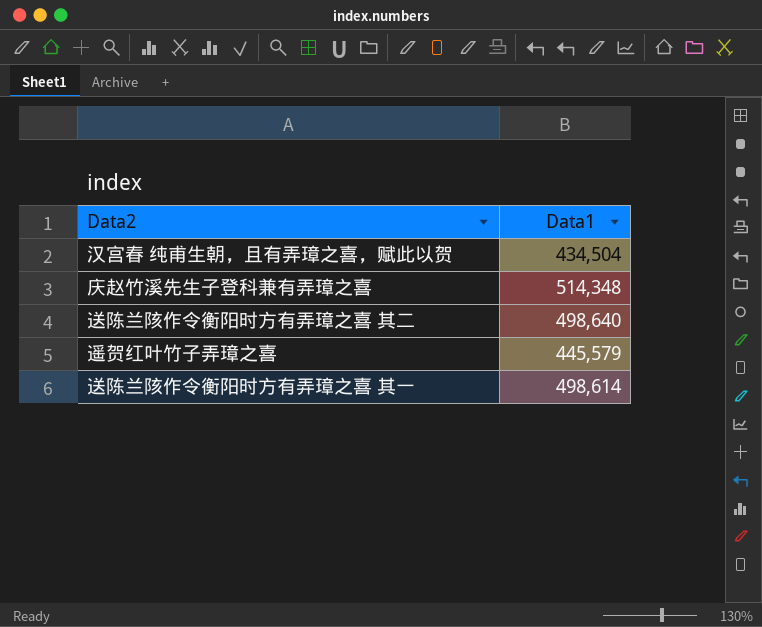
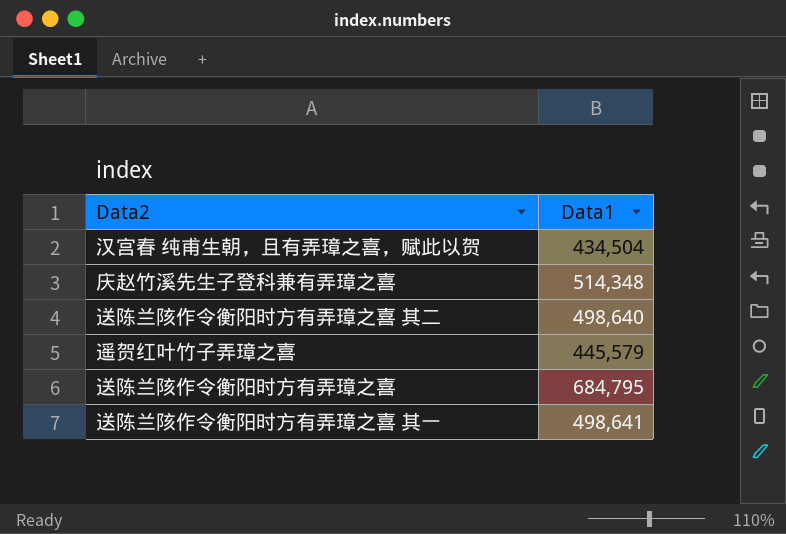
row 送陈兰陔作令衡阳时方有弄璋之喜: none -> 684,795
送陈兰陔作令衡阳时方有弄璋之喜 其一 | Data1: 498,614 -> 498,641

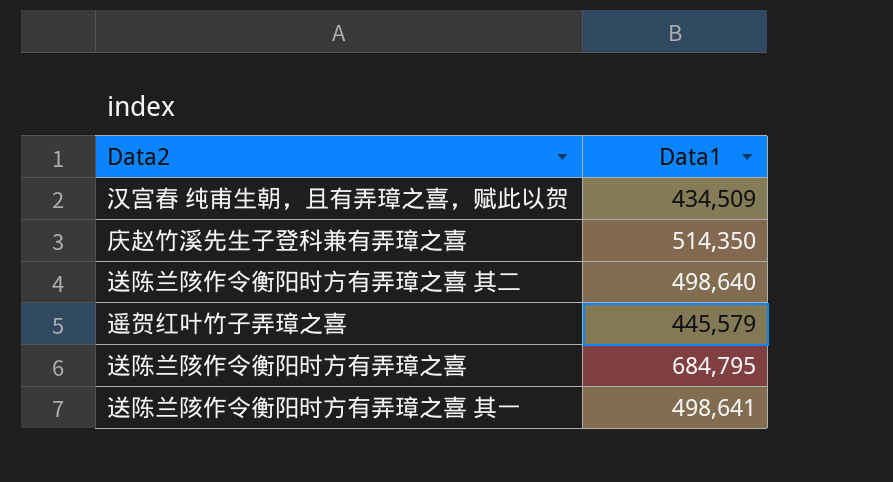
汉宫春 纯甫生朝，且有弄璋之喜，赋此以贺 | Data1: 434,504 -> 434,509
庆赵竹溪先生子登科兼有弄璋之喜 | Data1: 514,348 -> 514,350

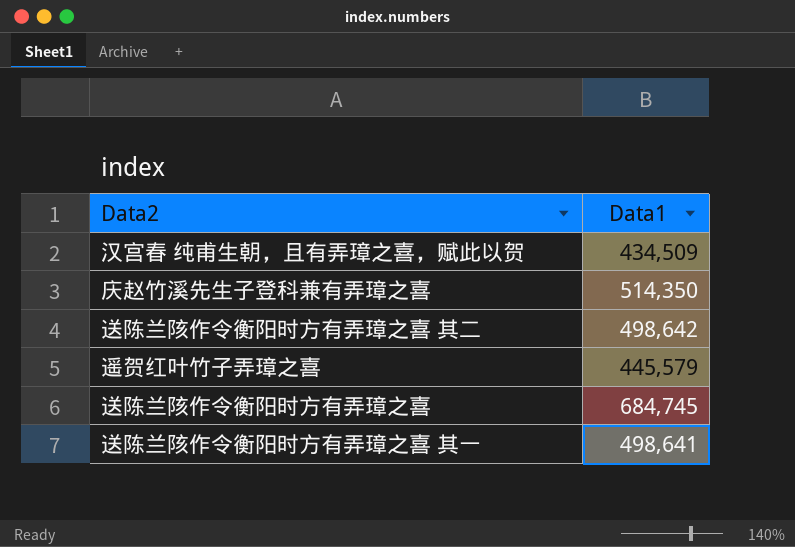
送陈兰陔作令衡阳时方有弄璋之喜 其二 | Data1: 498,640 -> 498,642
送陈兰陔作令衡阳时方有弄璋之喜 | Data1: 684,795 -> 684,745

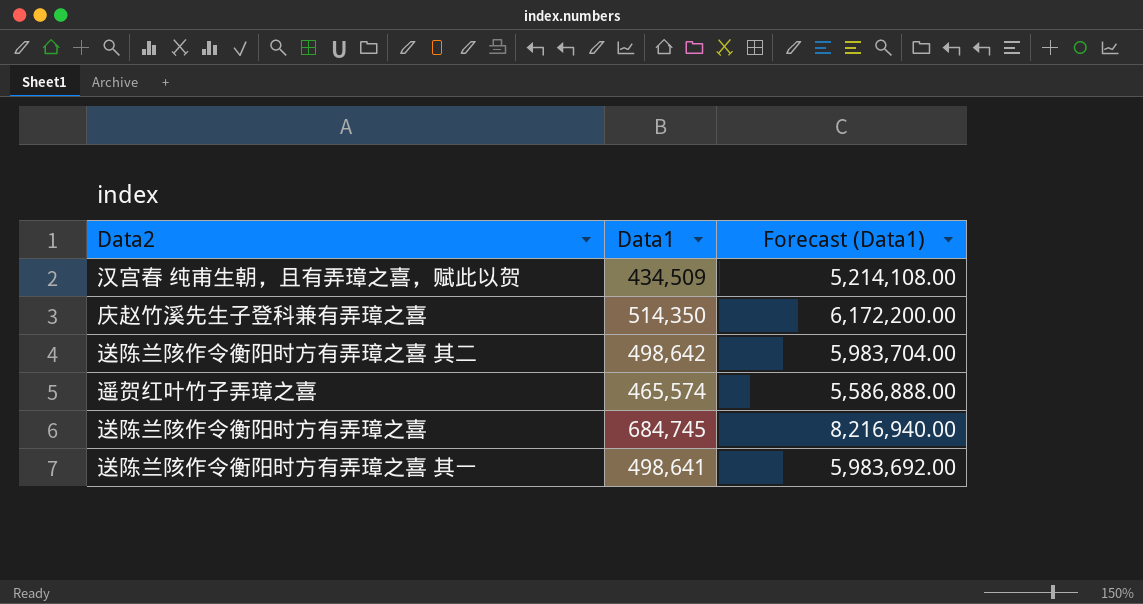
column Forecast (Data1) | formula: none -> [Data1] * 12
遥贺红叶竹子弄璋之喜 | Data1: 445,579 -> 465,574

